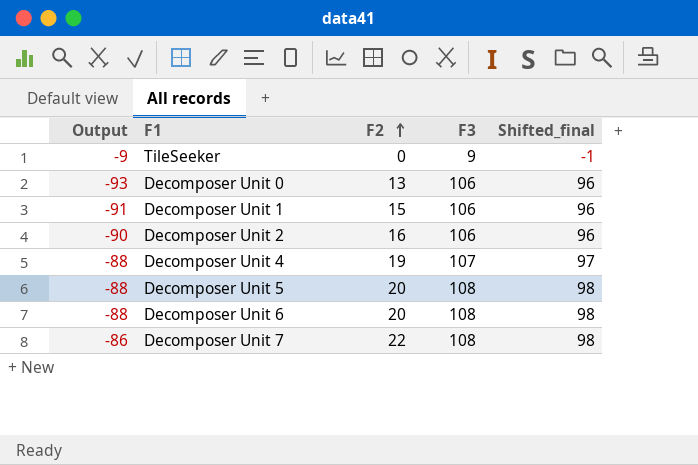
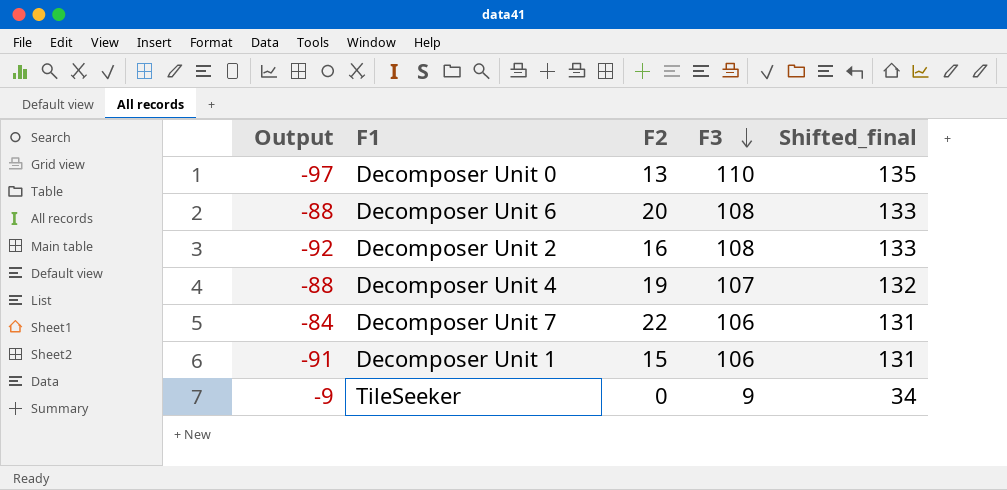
row order: F2 ascending -> F3 descending
column Shifted_final | formula: [F3] - 10 -> [F3] + 25
row Decomposer Unit 5: -88 | 20 | 108 | 98 -> none
Decomposer Unit 0 | Output: -93 -> -97
Decomposer Unit 0 | F3: 106 -> 110
Decomposer Unit 2 | Output: -90 -> -92
Decomposer Unit 2 | F3: 106 -> 108
Decomposer Unit 7 | Output: -86 -> -84
Decomposer Unit 7 | F3: 108 -> 106

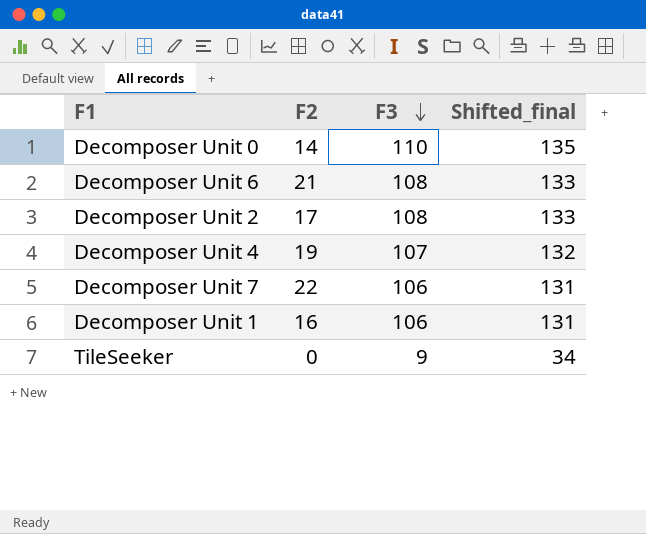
column Output | formula: [F2] - [F3] -> none
Decomposer Unit 0 | F2: 13 -> 14
Decomposer Unit 6 | F2: 20 -> 21
Decomposer Unit 2 | F2: 16 -> 17
Decomposer Unit 1 | F2: 15 -> 16

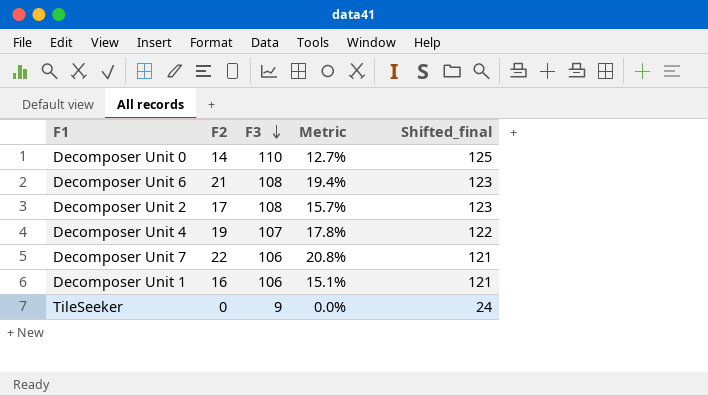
column Metric | formula: none -> [F2] / [F3]
column Shifted_final | formula: [F3] + 25 -> [F3] + 15

